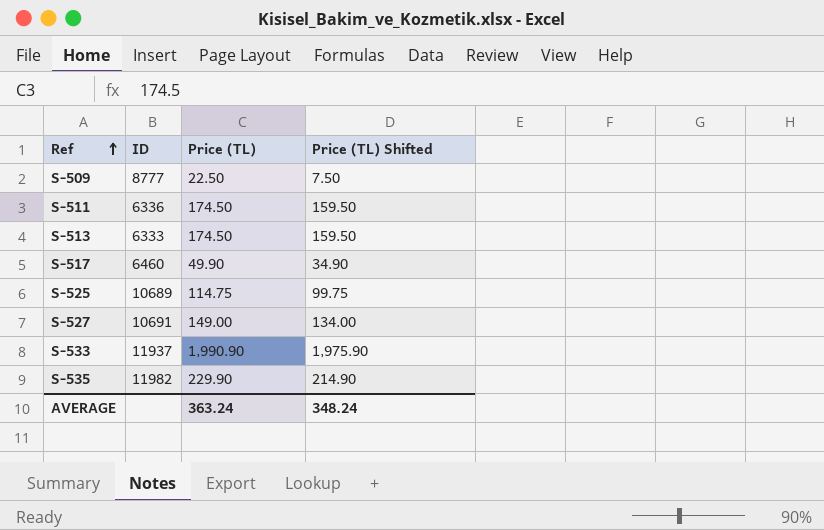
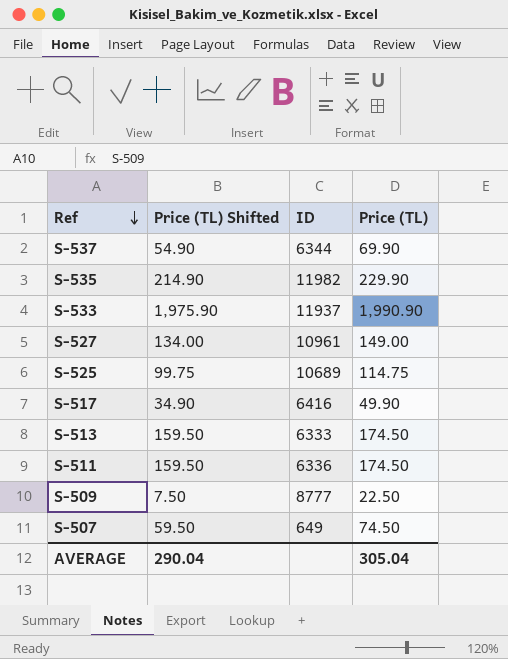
row order: Ref ascending -> Ref descending
column Price (TL) Shifted | position: 4 -> 2
row S-537: none -> 54.90 | 6344 | 69.90
S-527 | ID: 10691 -> 10961
S-517 | ID: 6460 -> 6416
row S-507: none -> 59.50 | 649 | 74.50
AVERAGE | Price (TL) Shifted: 348.24 -> 290.04
AVERAGE | Price (TL): 363.24 -> 305.04

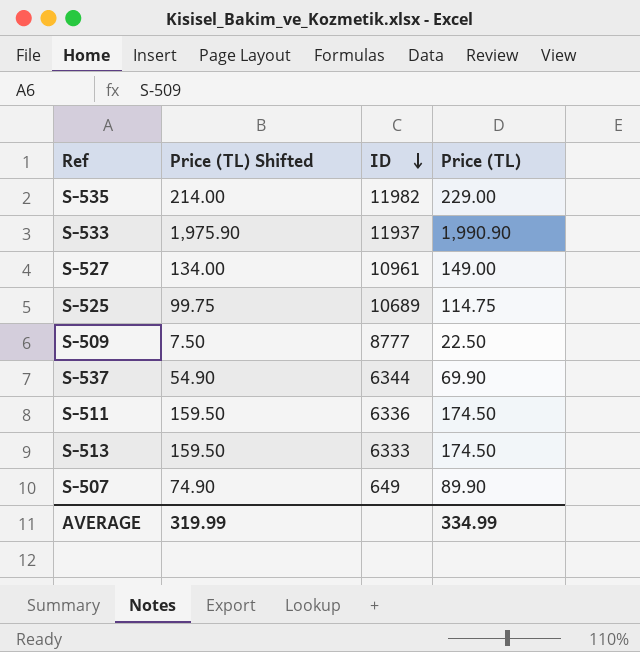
row order: Ref descending -> ID descending
row S-517: 34.90 | 6416 | 49.90 -> none
S-535 | Price (TL) Shifted: 214.90 -> 214.00
S-535 | Price (TL): 229.90 -> 229.00
S-507 | Price (TL) Shifted: 59.50 -> 74.90
S-507 | Price (TL): 74.50 -> 89.90
AVERAGE | Price (TL) Shifted: 290.04 -> 319.99
AVERAGE | Price (TL): 305.04 -> 334.99

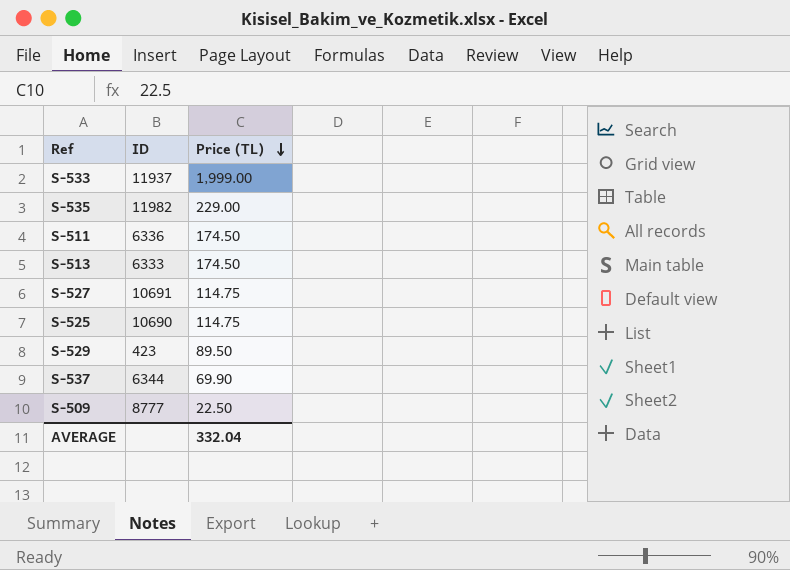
row order: ID descending -> Price (TL) descending
column Price (TL) Shifted | formula: [Price (TL)] - 15 -> none
row S-507: 74.90 | 649 | 89.90 -> none
S-533 | Price (TL): 1,990.90 -> 1,999.00
S-527 | ID: 10961 -> 10691
S-527 | Price (TL): 149.00 -> 114.75
S-525 | ID: 10689 -> 10690
row S-529: none -> 423 | 89.50
AVERAGE | Price (TL): 334.99 -> 332.04

